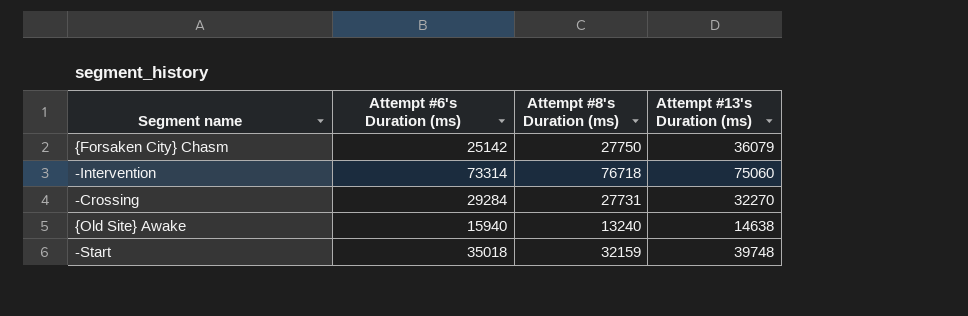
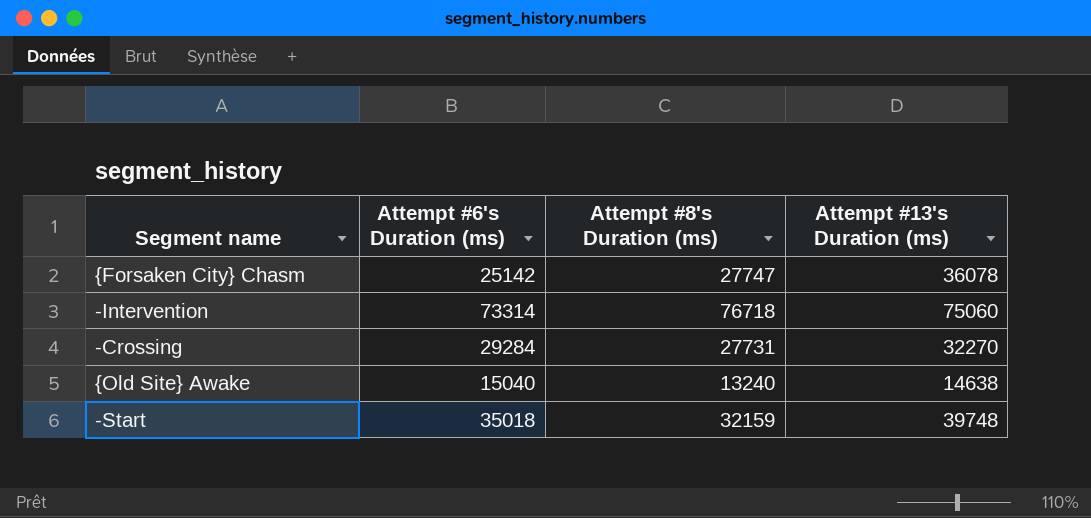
{Forsaken City} Chasm | Attempt #8's Duration (ms): 27750 -> 27747
{Forsaken City} Chasm | Attempt #13's Duration (ms): 36079 -> 36078
{Old Site} Awake | Attempt #6's Duration (ms): 15940 -> 15040

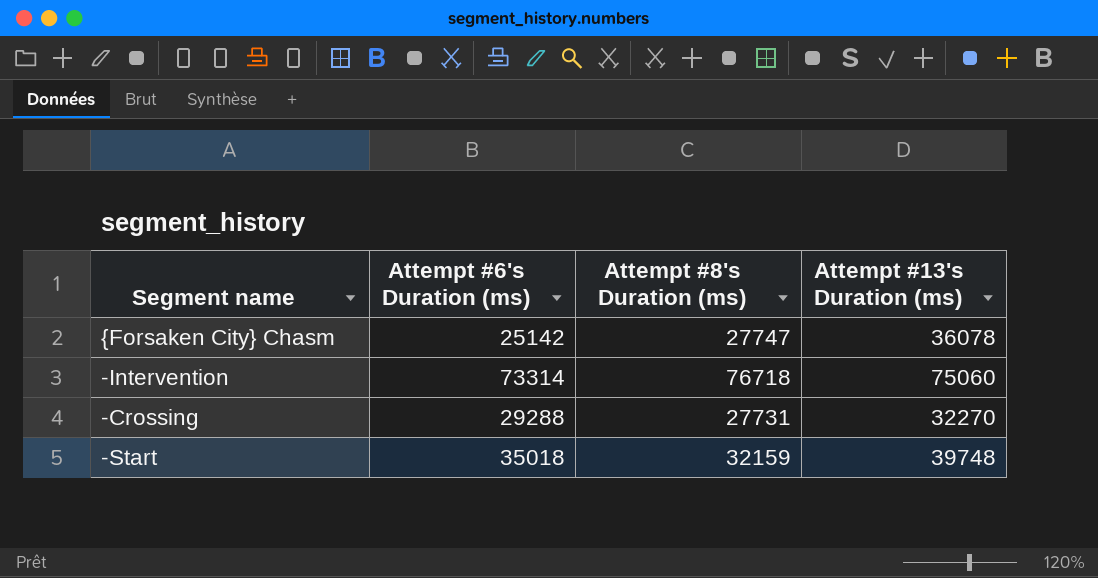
row {Old Site} Awake: 15040 | 13240 | 14638 -> none
-Crossing | Attempt #6's Duration (ms): 29284 -> 29288

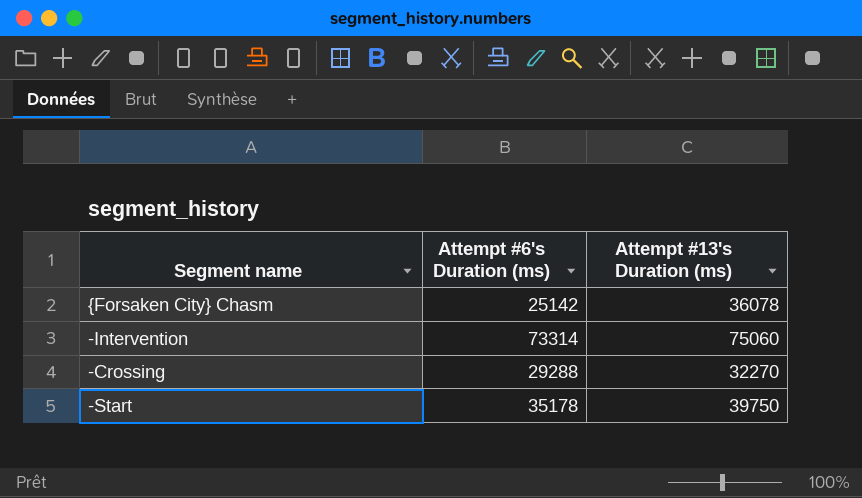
column Attempt #8's Duration (ms) | position: 3 -> none
-Start | Attempt #6's Duration (ms): 35018 -> 35178
-Start | Attempt #13's Duration (ms): 39748 -> 39750

